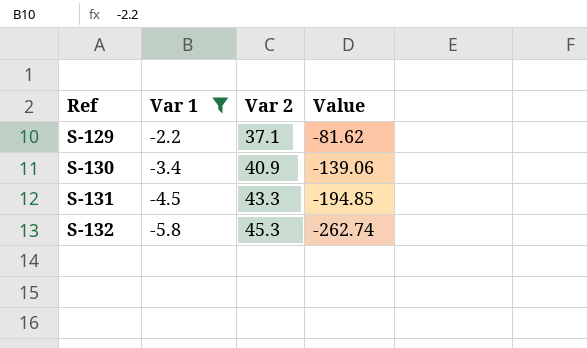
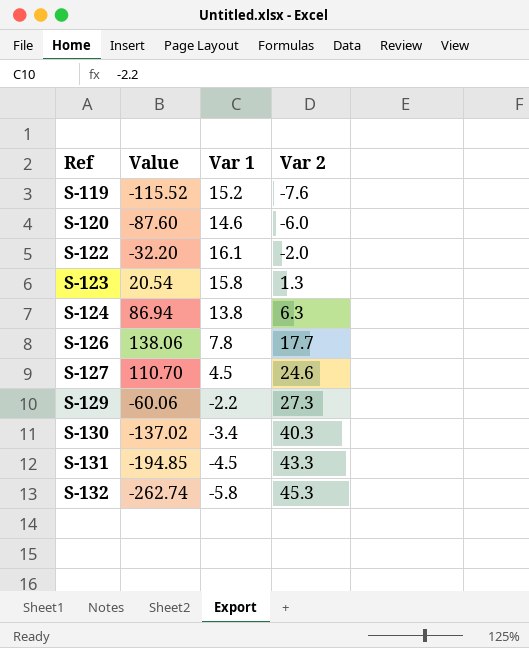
filter: Var 1 <= -2.2 -> none
column Value | position: 4 -> 2
S-129 | Value: -81.62 -> -60.06
S-129 | Var 2: 37.1 -> 27.3
S-130 | Value: -139.06 -> -137.02
S-130 | Var 2: 40.9 -> 40.3

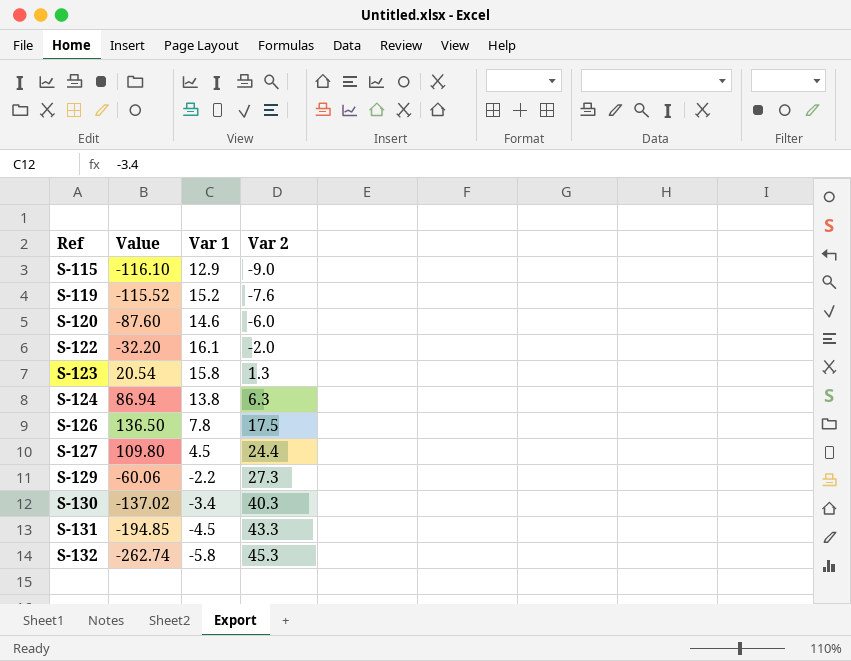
row S-115: none -> -116.10 | 12.9 | -9.0
S-126 | Value: 138.06 -> 136.50
S-126 | Var 2: 17.7 -> 17.5
S-127 | Value: 110.70 -> 109.80
S-127 | Var 2: 24.6 -> 24.4

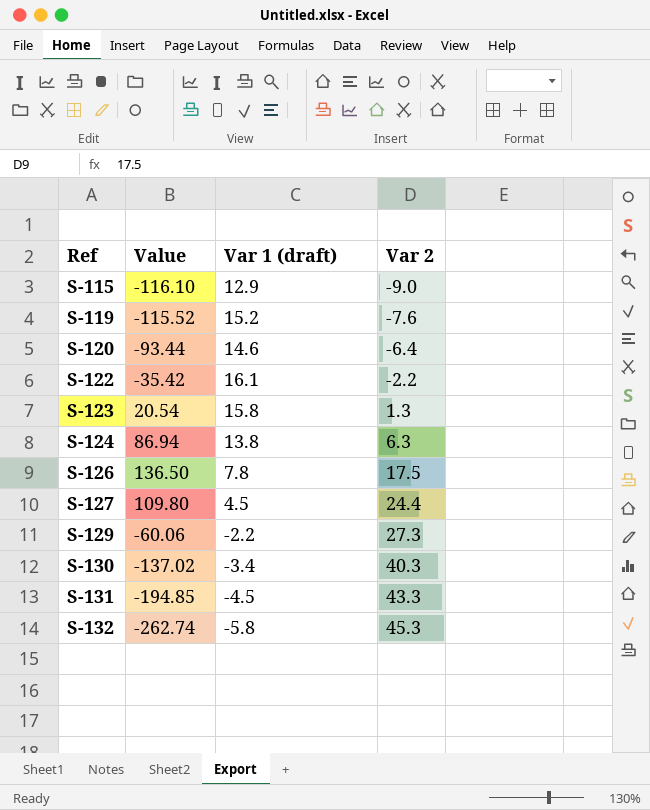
column name: Var 1 -> Var 1 (draft)
S-120 | Value: -87.60 -> -93.44
S-120 | Var 2: -6.0 -> -6.4
S-122 | Value: -32.20 -> -35.42
S-122 | Var 2: -2.0 -> -2.2

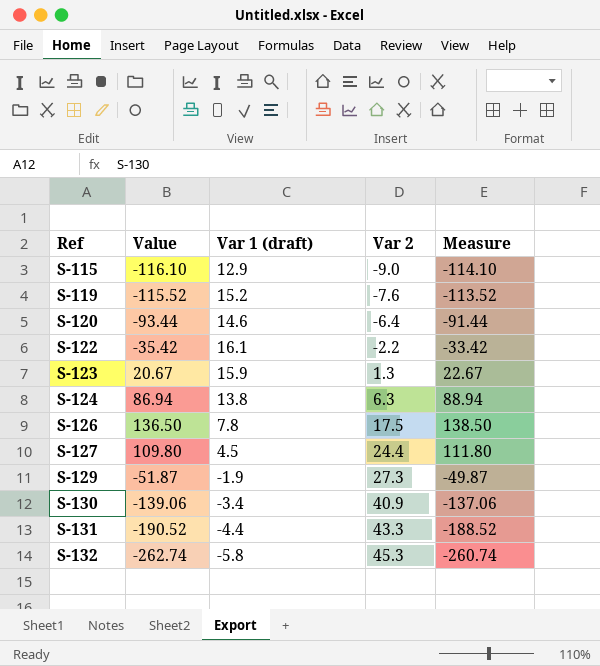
column Measure | formula: none -> [Value] + 2
S-123 | Value: 20.54 -> 20.67
S-123 | Var 1 (draft): 15.8 -> 15.9
S-129 | Value: -60.06 -> -51.87
S-129 | Var 1 (draft): -2.2 -> -1.9
S-130 | Value: -137.02 -> -139.06
S-130 | Var 2: 40.3 -> 40.9
S-131 | Value: -194.85 -> -190.52
S-131 | Var 1 (draft): -4.5 -> -4.4

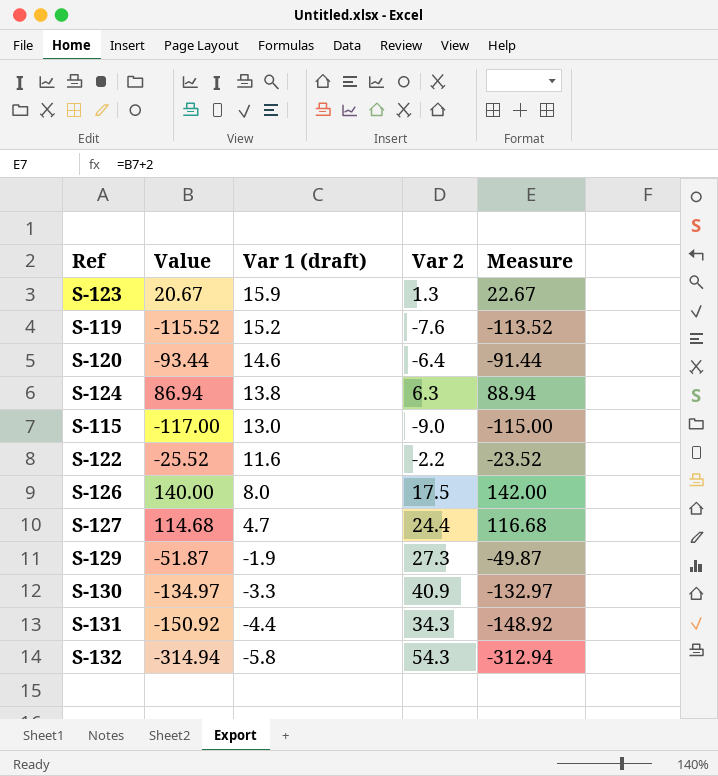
row order: Ref ascending -> Var 1 (draft) descending
S-115 | Value: -116.10 -> -117.00
S-115 | Var 1 (draft): 12.9 -> 13.0
S-115 | Measure: -114.10 -> -115.00
S-122 | Value: -35.42 -> -25.52
S-122 | Var 1 (draft): 16.1 -> 11.6
S-122 | Measure: -33.42 -> -23.52
S-126 | Value: 136.50 -> 140.00
S-126 | Var 1 (draft): 7.8 -> 8.0
S-126 | Measure: 138.50 -> 142.00
S-127 | Value: 109.80 -> 114.68
S-127 | Var 1 (draft): 4.5 -> 4.7
S-127 | Measure: 111.80 -> 116.68
S-130 | Value: -139.06 -> -134.97
S-130 | Var 1 (draft): -3.4 -> -3.3
S-130 | Measure: -137.06 -> -132.97
S-131 | Value: -190.52 -> -150.92
S-131 | Var 2: 43.3 -> 34.3
S-131 | Measure: -188.52 -> -148.92
S-132 | Value: -262.74 -> -314.94
S-132 | Var 2: 45.3 -> 54.3
S-132 | Measure: -260.74 -> -312.94

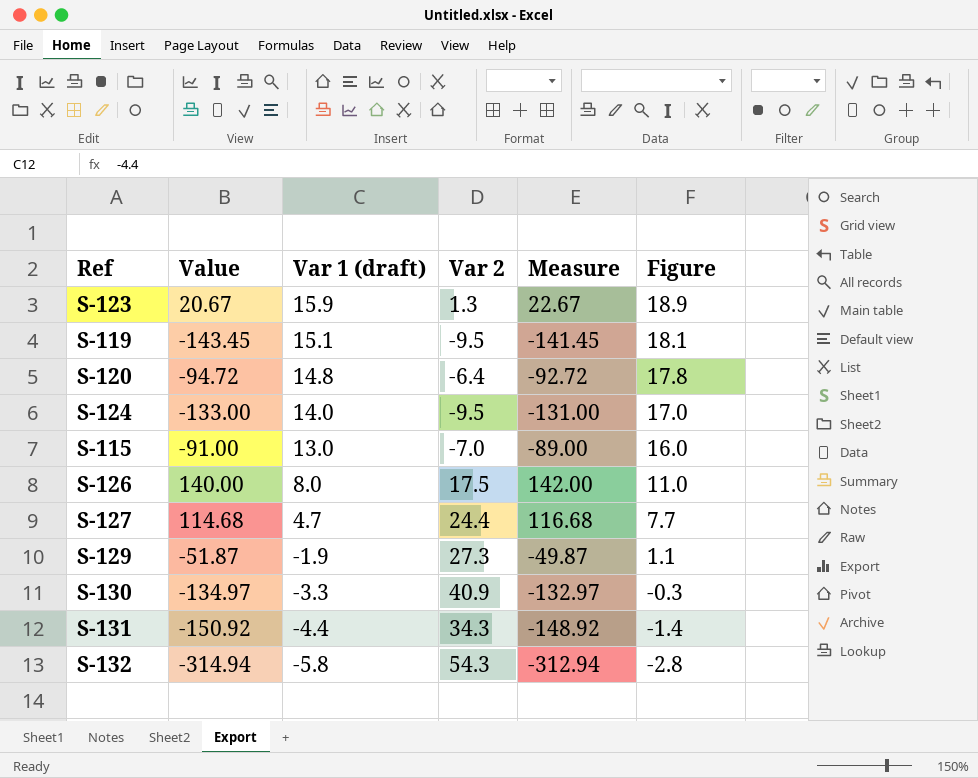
column Figure | formula: none -> [Var 1 (draft)] + 3
row S-122: -25.52 | 11.6 | -2.2 | -23.52 -> none
S-119 | Value: -115.52 -> -143.45
S-119 | Var 1 (draft): 15.2 -> 15.1
S-119 | Var 2: -7.6 -> -9.5
S-119 | Measure: -113.52 -> -141.45
S-120 | Value: -93.44 -> -94.72
S-120 | Var 1 (draft): 14.6 -> 14.8
S-120 | Measure: -91.44 -> -92.72
S-124 | Value: 86.94 -> -133.00
S-124 | Var 1 (draft): 13.8 -> 14.0
S-124 | Var 2: 6.3 -> -9.5
S-124 | Measure: 88.94 -> -131.00
S-115 | Value: -117.00 -> -91.00
S-115 | Var 2: -9.0 -> -7.0
S-115 | Measure: -115.00 -> -89.00

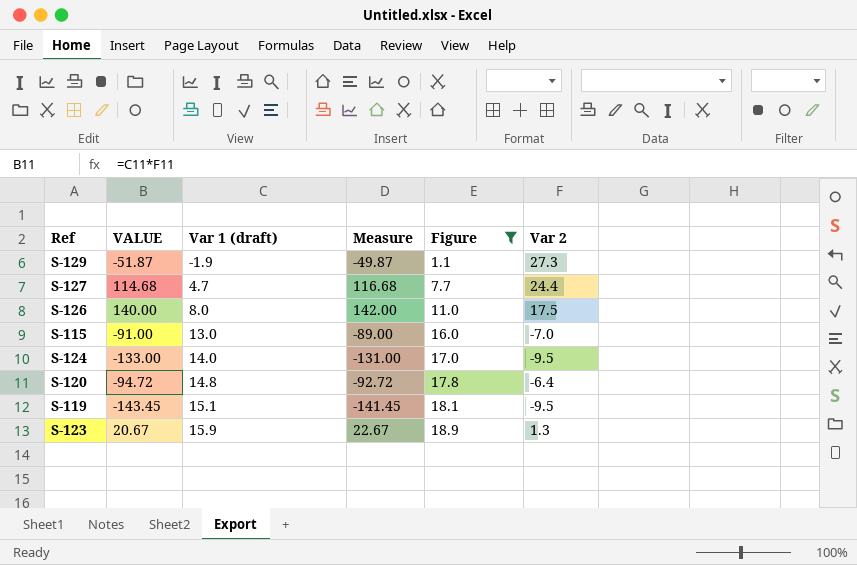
filter: none -> Figure >= 1.1
row order: Var 1 (draft) descending -> Var 1 (draft) ascending
column name: Value -> VALUE
column Var 2 | position: 4 -> 6

